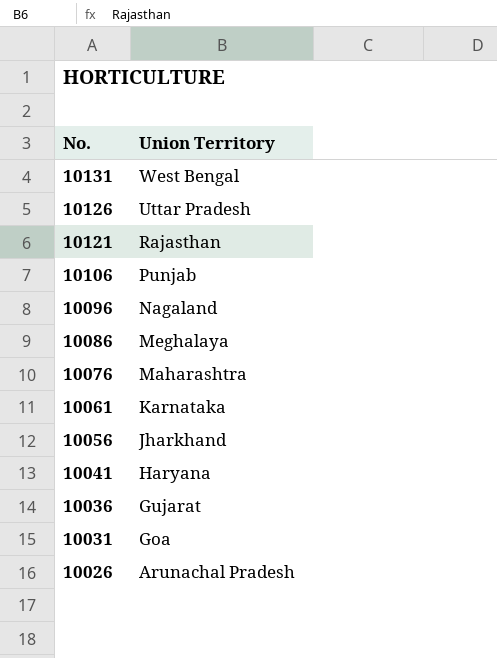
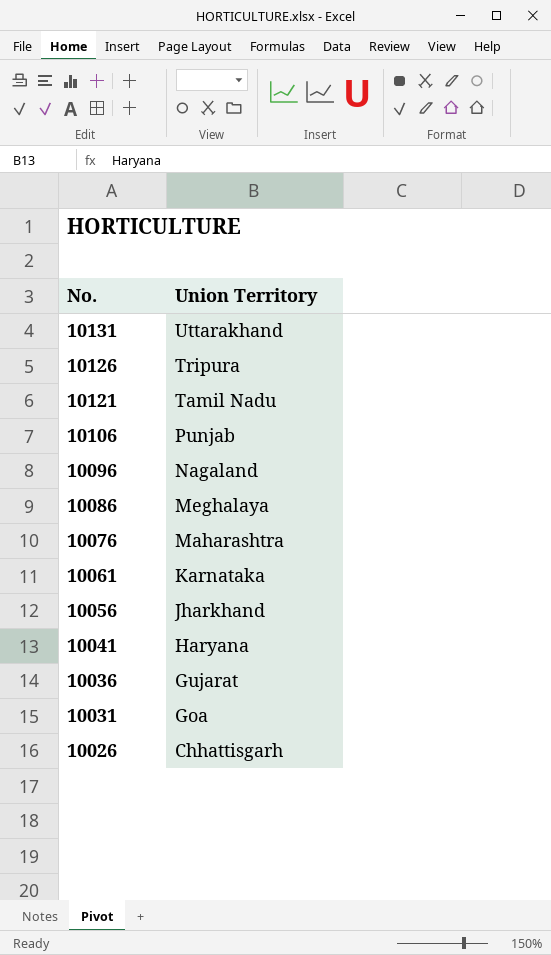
10131 | Union Territory: West Bengal -> Uttarakhand
10126 | Union Territory: Uttar Pradesh -> Tripura
10121 | Union Territory: Rajasthan -> Tamil Nadu
10026 | Union Territory: Arunachal Pradesh -> Chhattisgarh

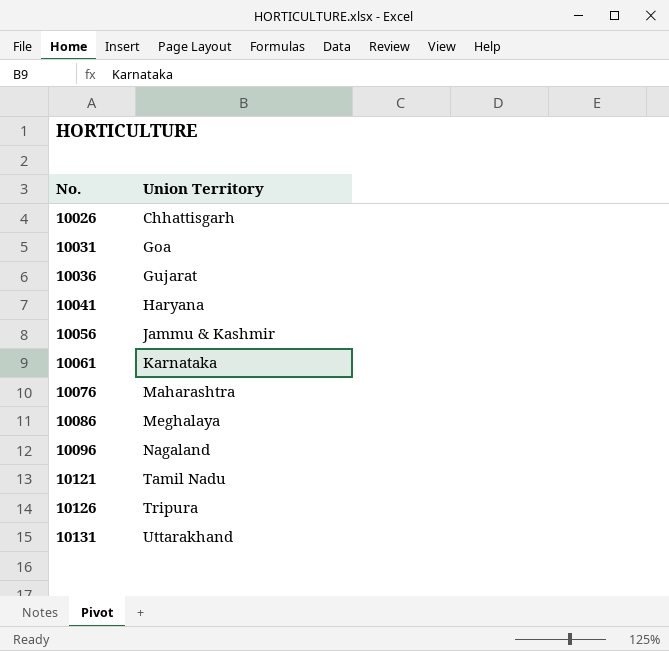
row order: No. descending -> No. ascending
row 10106: Punjab -> none
10056 | Union Territory: Jharkhand -> Jammu & Kashmir

